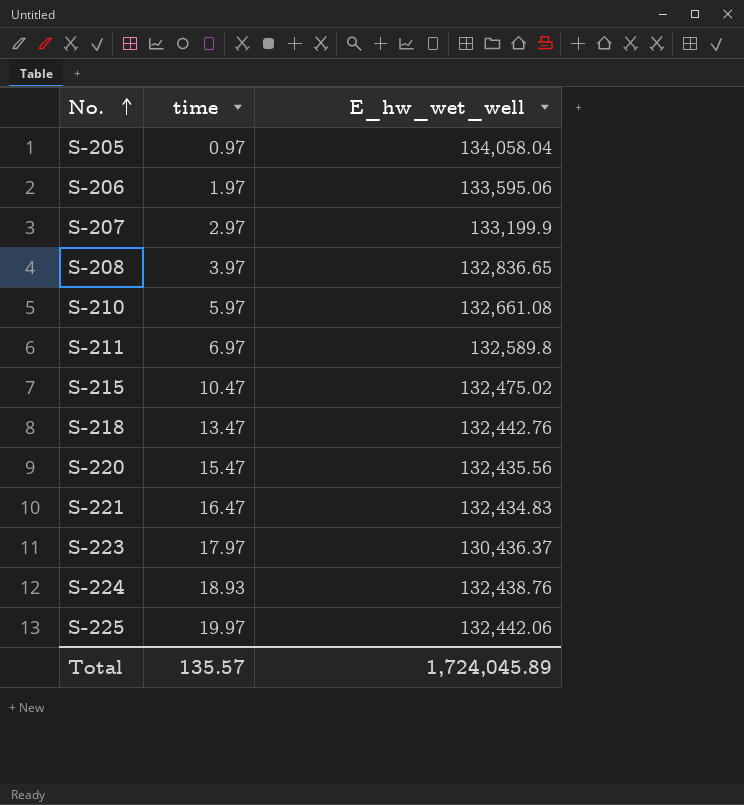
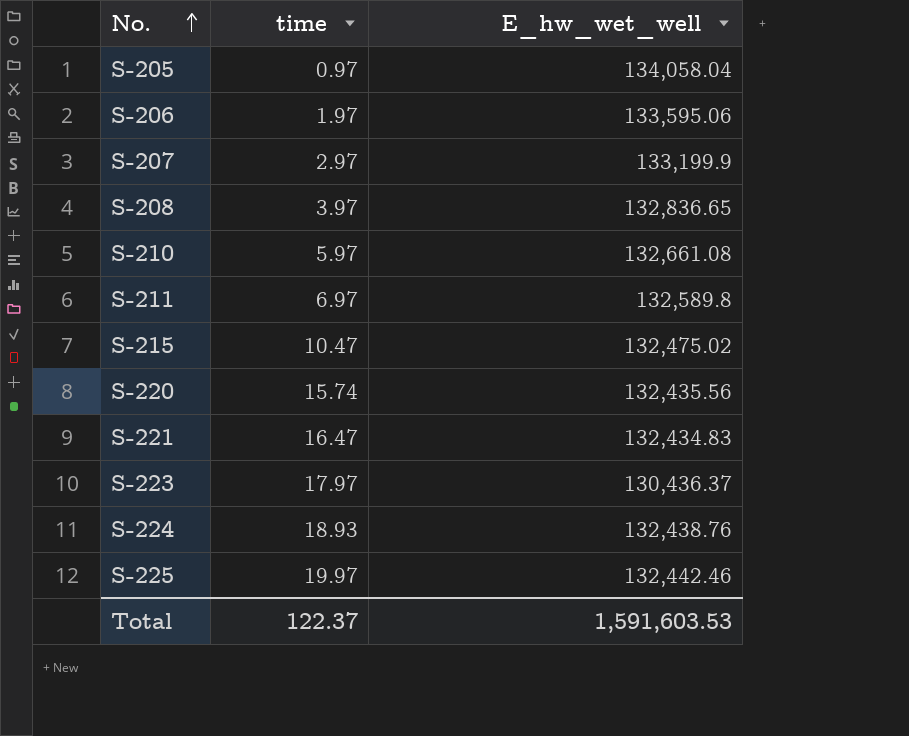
row S-218: 13.47 | 132,442.76 -> none
S-220 | time: 15.47 -> 15.74
S-225 | E_hw_wet_well: 132,442.06 -> 132,442.46
Total | time: 135.57 -> 122.37
Total | E_hw_wet_well: 1,724,045.89 -> 1,591,603.53

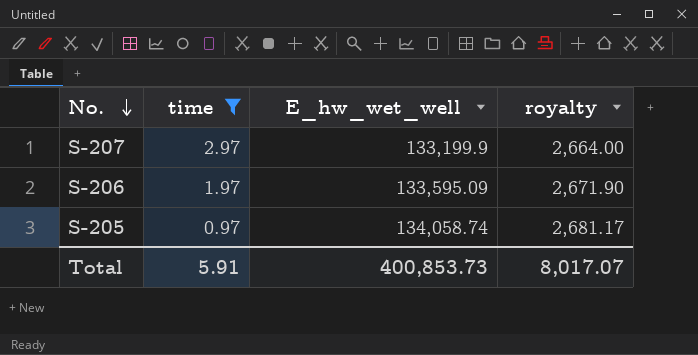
filter: none -> time <= 2.97
row order: No. ascending -> No. descending
column royalty | formula: none -> [E_hw_wet_well] * 0.02
S-206 | E_hw_wet_well: 133,595.06 -> 133,595.09
S-205 | E_hw_wet_well: 134,058.04 -> 134,058.74
Total | time: 122.37 -> 5.91
Total | E_hw_wet_well: 1,591,603.53 -> 400,853.73

